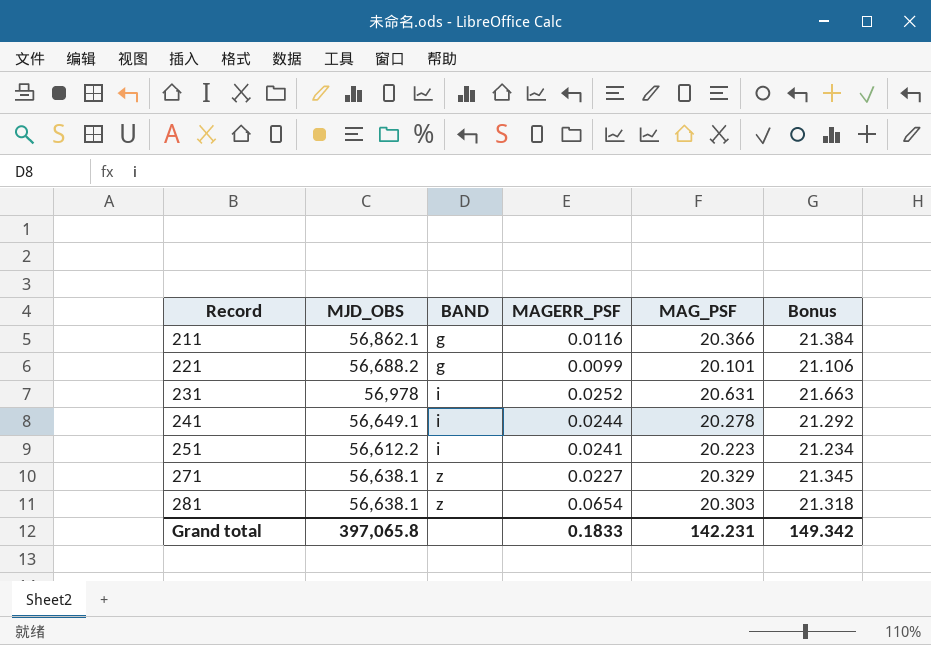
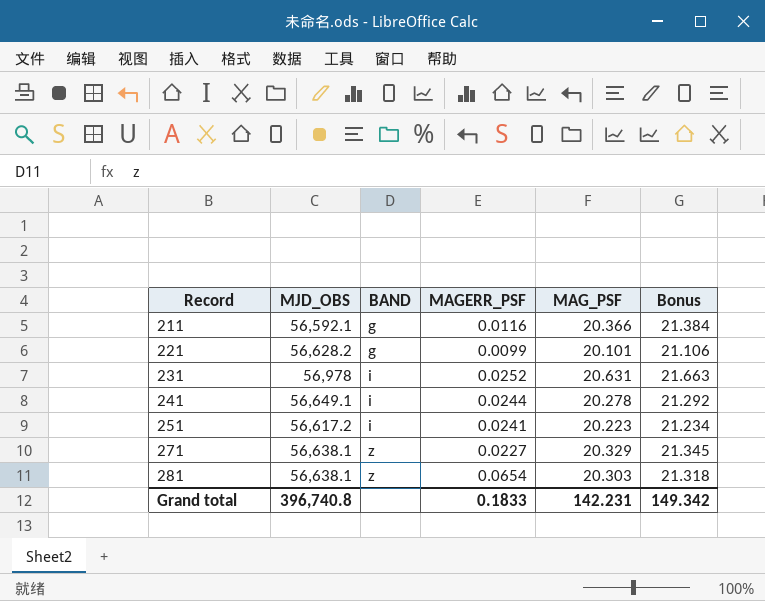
211 | MJD_OBS: 56,862.1 -> 56,592.1
221 | MJD_OBS: 56,688.2 -> 56,628.2
251 | MJD_OBS: 56,612.2 -> 56,617.2
Grand total | MJD_OBS: 397,065.8 -> 396,740.8

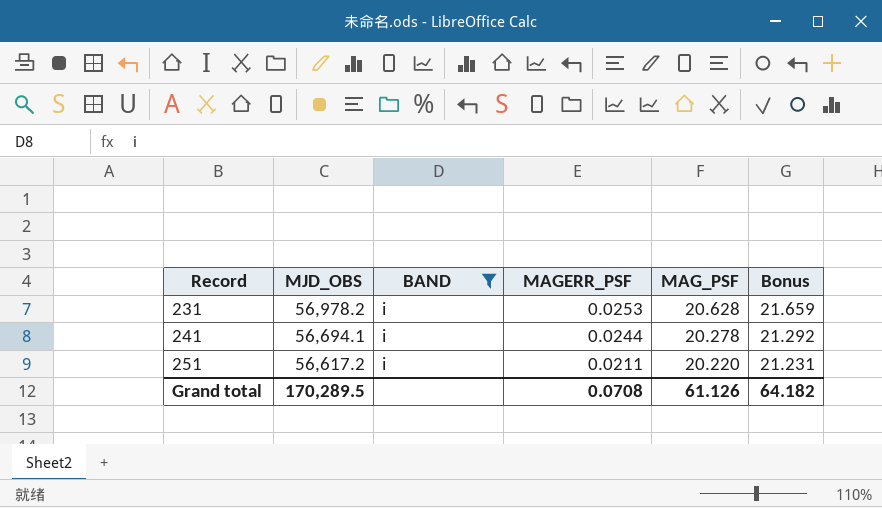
filter: none -> BAND = i
231 | MJD_OBS: 56,978 -> 56,978.2
231 | MAGERR_PSF: 0.0252 -> 0.0253
231 | MAG_PSF: 20.631 -> 20.628
231 | Bonus: 21.663 -> 21.659
241 | MJD_OBS: 56,649.1 -> 56,694.1
251 | MAGERR_PSF: 0.0241 -> 0.0211
251 | MAG_PSF: 20.223 -> 20.220
251 | Bonus: 21.234 -> 21.231
Grand total | MJD_OBS: 396,740.8 -> 170,289.5
Grand total | MAGERR_PSF: 0.1833 -> 0.0708
Grand total | MAG_PSF: 142.231 -> 61.126
Grand total | Bonus: 149.342 -> 64.182

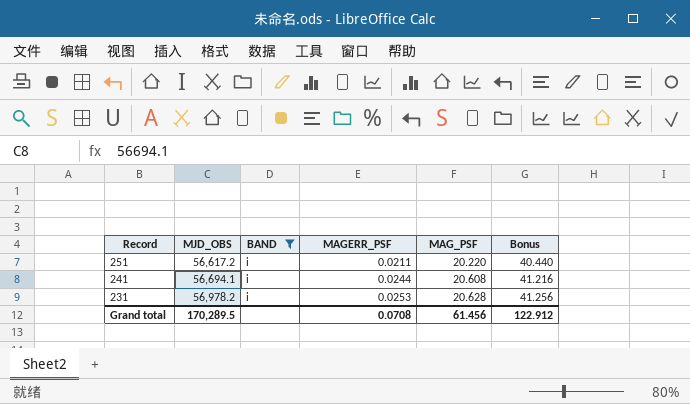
row order: Record ascending -> Record descending
column Bonus | formula: [MAG_PSF] * 1.05 -> [MAG_PSF] * 2
241 | MAG_PSF: 20.278 -> 20.608
Grand total | MAG_PSF: 61.126 -> 61.456
Grand total | Bonus: 64.182 -> 122.912

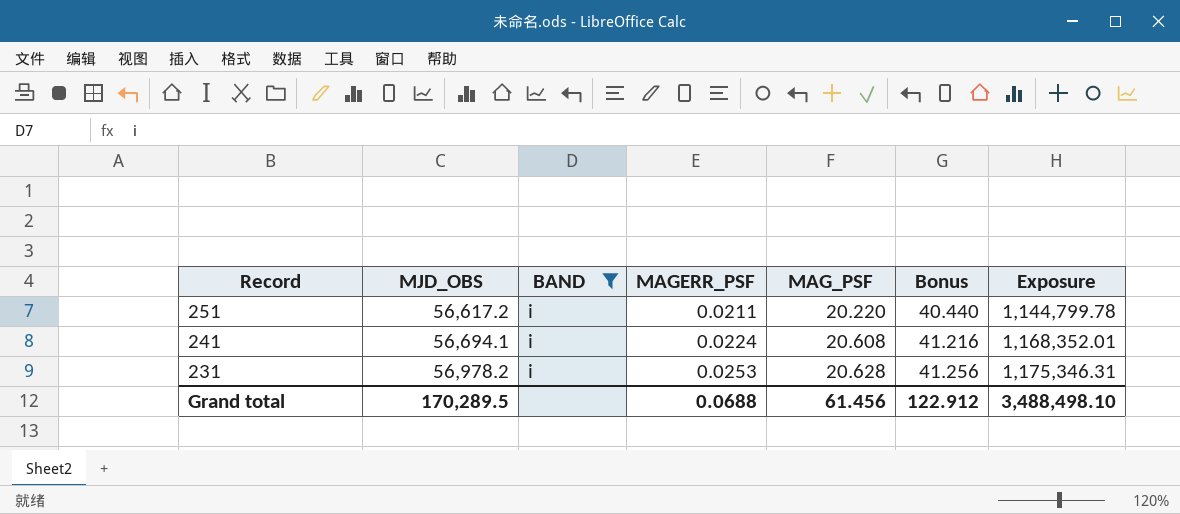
column Exposure | formula: none -> [MJD_OBS] * [MAG_PSF]
241 | MAGERR_PSF: 0.0244 -> 0.0224
Grand total | MAGERR_PSF: 0.0708 -> 0.0688

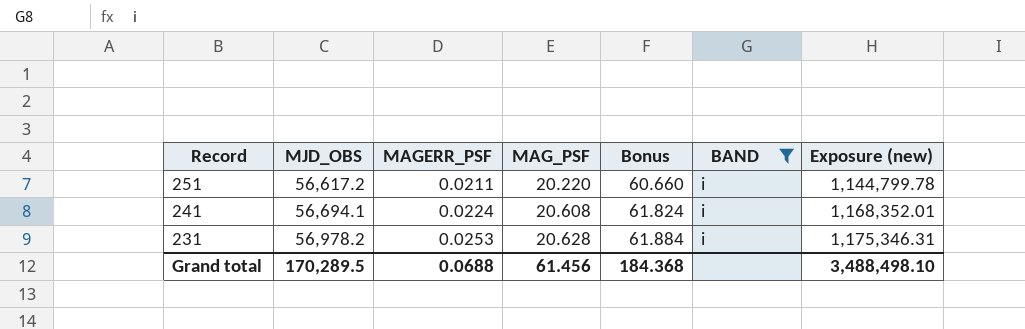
column Bonus | formula: [MAG_PSF] * 2 -> [MAG_PSF] * 3
column BAND | position: 3 -> 6
column name: Exposure -> Exposure (new)
Grand total | Bonus: 122.912 -> 184.368

